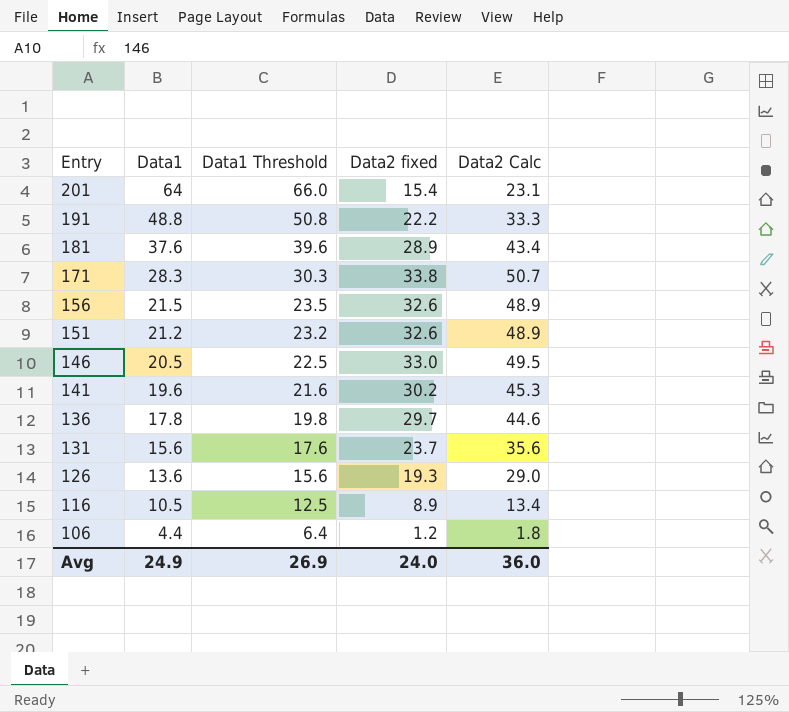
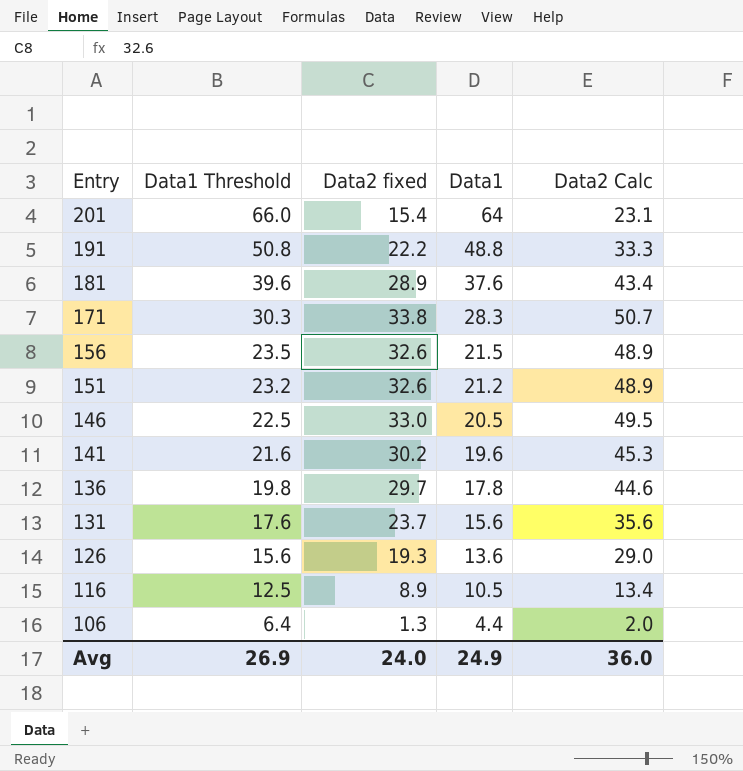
column Data1 | position: 2 -> 4
106 | Data2 fixed: 1.2 -> 1.3
106 | Data2 Calc: 1.8 -> 2.0

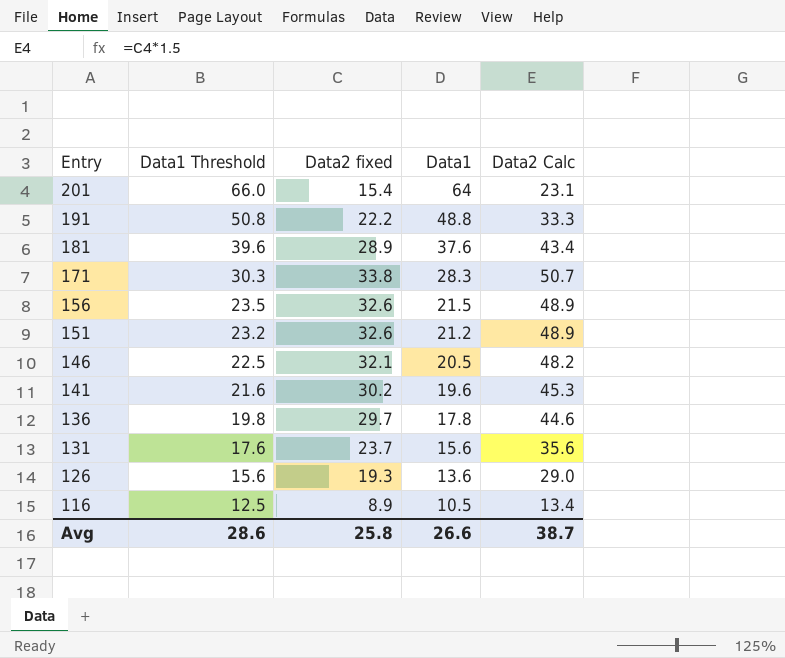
row 106: 6.4 | 1.3 | 4.4 | 2.0 -> none
146 | Data2 fixed: 33.0 -> 32.1
146 | Data2 Calc: 49.5 -> 48.2
Avg | Data1 Threshold: 26.9 -> 28.6
Avg | Data2 fixed: 24.0 -> 25.8
Avg | Data1: 24.9 -> 26.6
Avg | Data2 Calc: 36.0 -> 38.7

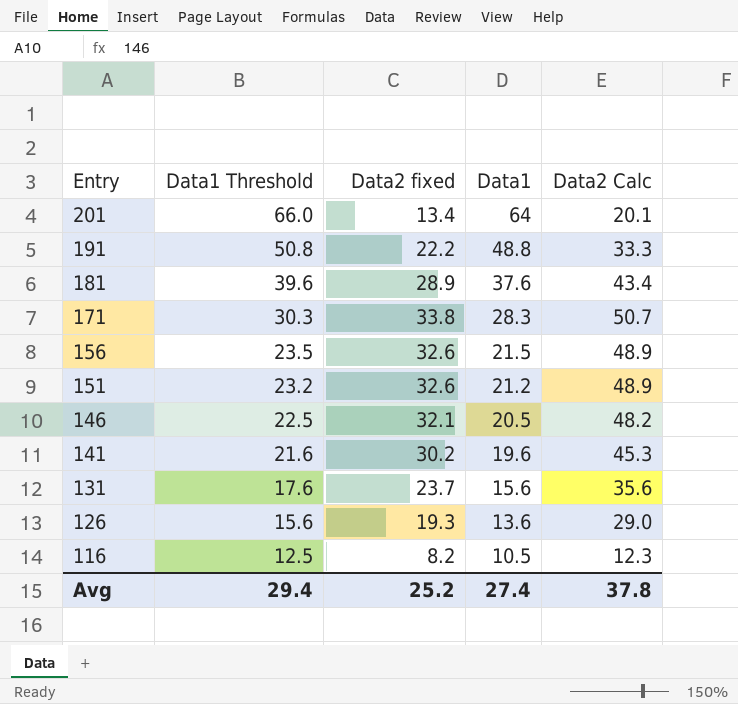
row 136: 19.8 | 29.7 | 17.8 | 44.6 -> none
201 | Data2 fixed: 15.4 -> 13.4
201 | Data2 Calc: 23.1 -> 20.1
116 | Data2 fixed: 8.9 -> 8.2
116 | Data2 Calc: 13.4 -> 12.3
Avg | Data1 Threshold: 28.6 -> 29.4
Avg | Data2 fixed: 25.8 -> 25.2
Avg | Data1: 26.6 -> 27.4
Avg | Data2 Calc: 38.7 -> 37.8

